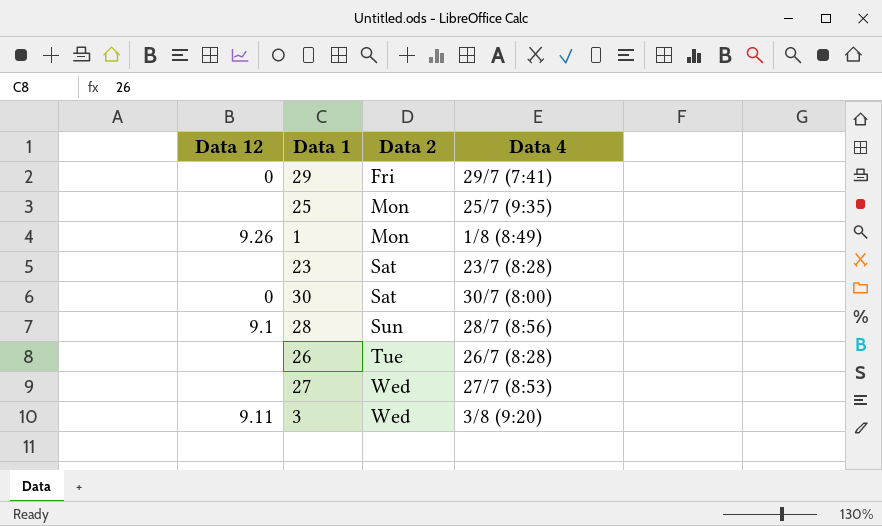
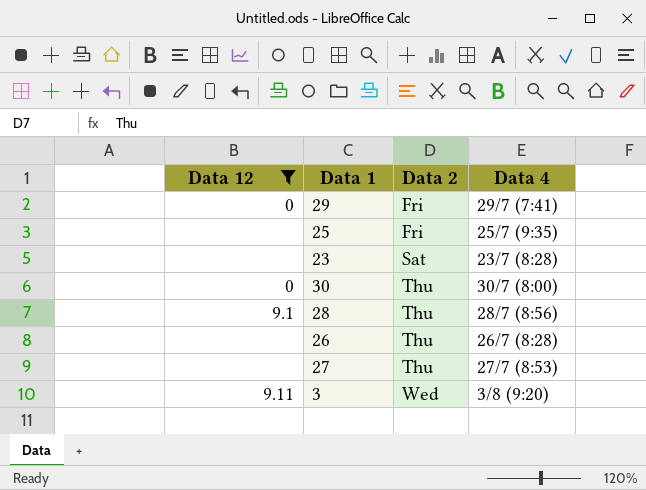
filter: none -> Data 12 != 9.26
25 | Data 2: Mon -> Fri
30 | Data 2: Sat -> Thu
28 | Data 2: Sun -> Thu
26 | Data 2: Tue -> Thu
27 | Data 2: Wed -> Thu

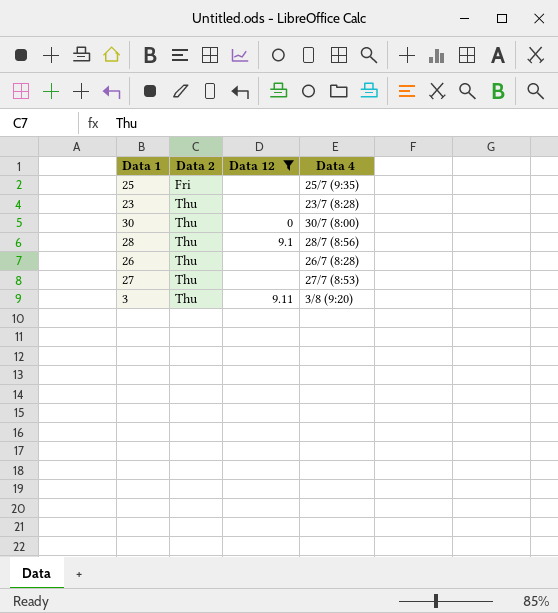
column Data 12 | position: 1 -> 3
row 29: 0 | Fri | 29/7 (7:41) -> none
23 | Data 2: Sat -> Thu
3 | Data 2: Wed -> Thu

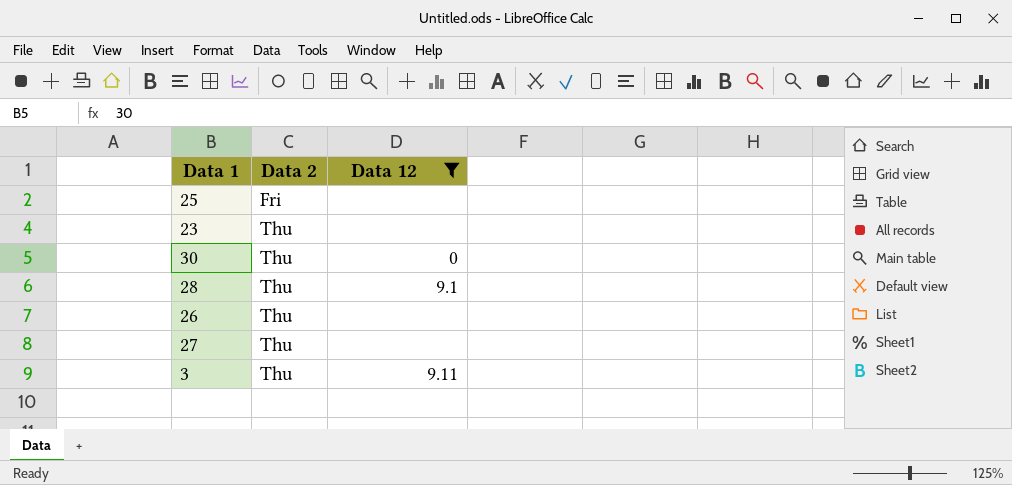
column Data 4 | position: 4 -> none

